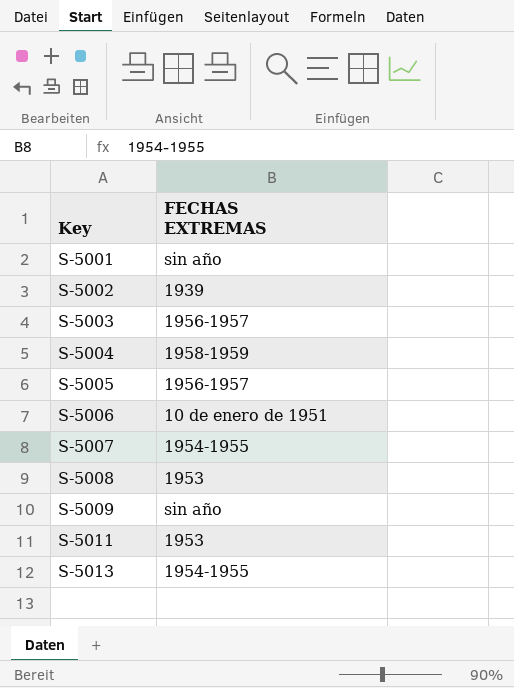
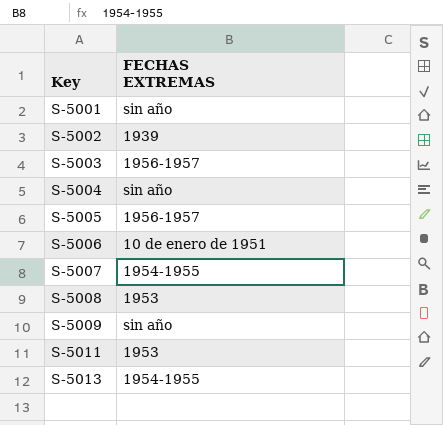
S-5004 | FECHAS EXTREMAS: 1958-1959 -> sin año

